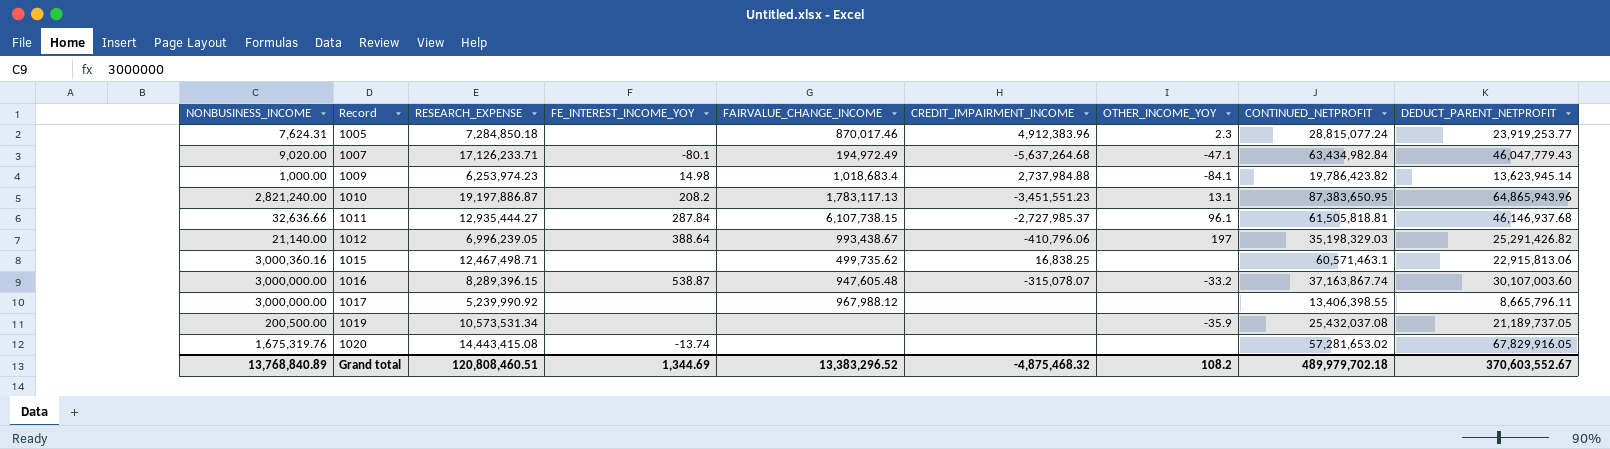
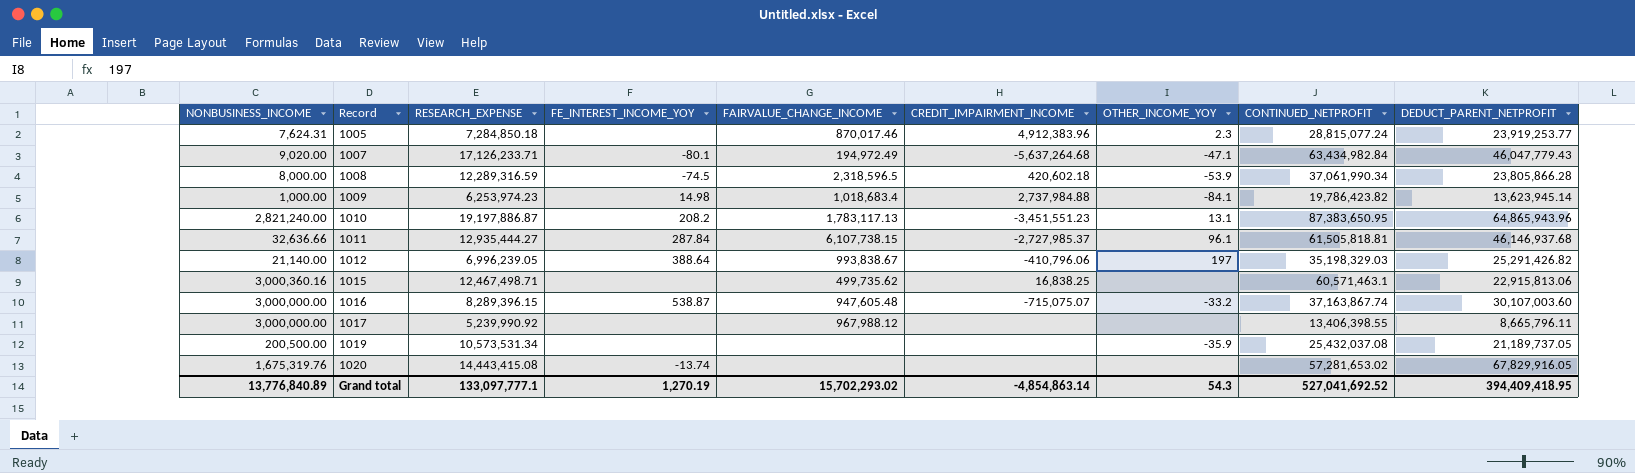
row 1008: none -> 8,000.00 | 12,289,316.59 | -74.5 | 2,318,596.5 | 420,602.18 | -53.9 | 37,061,990.34 | 23,805,866.28
1012 | FAIRVALUE_CHANGE_INCOME: 993,438.67 -> 993,838.67
1016 | CREDIT_IMPAIRMENT_INCOME: -315,078.07 -> -715,075.07
Grand total | NONBUSINESS_INCOME: 13,768,840.89 -> 13,776,840.89
Grand total | RESEARCH_EXPENSE: 120,808,460.51 -> 133,097,777.1
Grand total | FE_INTEREST_INCOME_YOY: 1,344.69 -> 1,270.19
Grand total | FAIRVALUE_CHANGE_INCOME: 13,383,296.52 -> 15,702,293.02
Grand total | CREDIT_IMPAIRMENT_INCOME: -4,875,468.32 -> -4,854,863.14
Grand total | OTHER_INCOME_YOY: 108.2 -> 54.3
Grand total | CONTINUED_NETPROFIT: 489,979,702.18 -> 527,041,692.52
Grand total | DEDUCT_PARENT_NETPROFIT: 370,603,552.67 -> 394,409,418.95

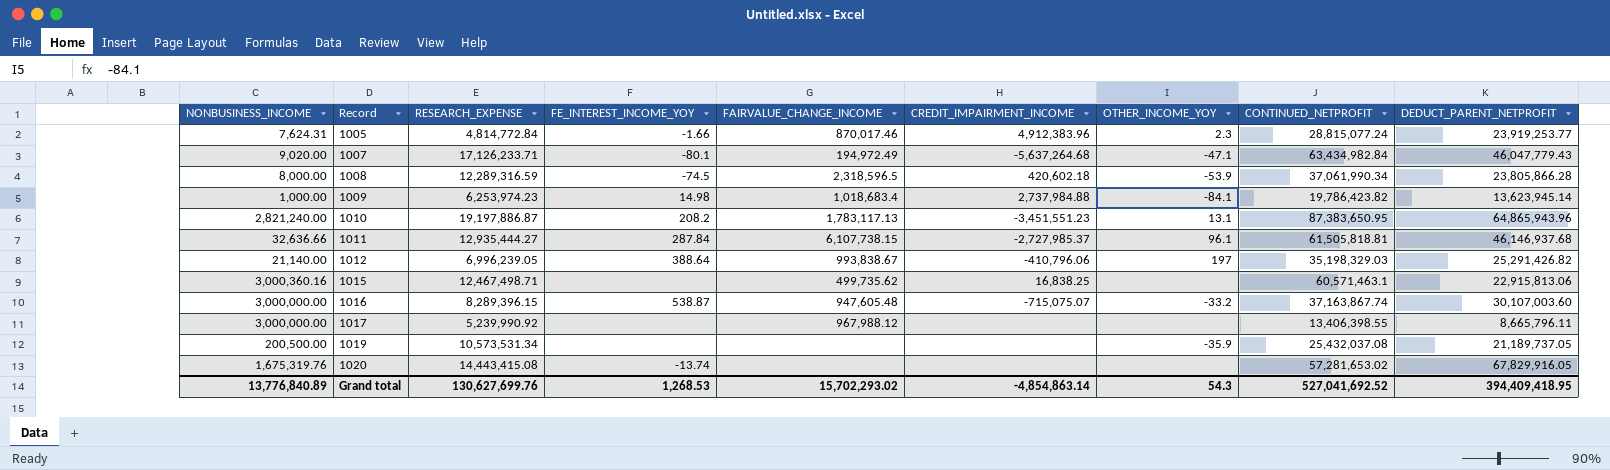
1005 | RESEARCH_EXPENSE: 7,284,850.18 -> 4,814,772.84
1005 | FE_INTEREST_INCOME_YOY: none -> -1.66
Grand total | RESEARCH_EXPENSE: 133,097,777.1 -> 130,627,699.76
Grand total | FE_INTEREST_INCOME_YOY: 1,270.19 -> 1,268.53

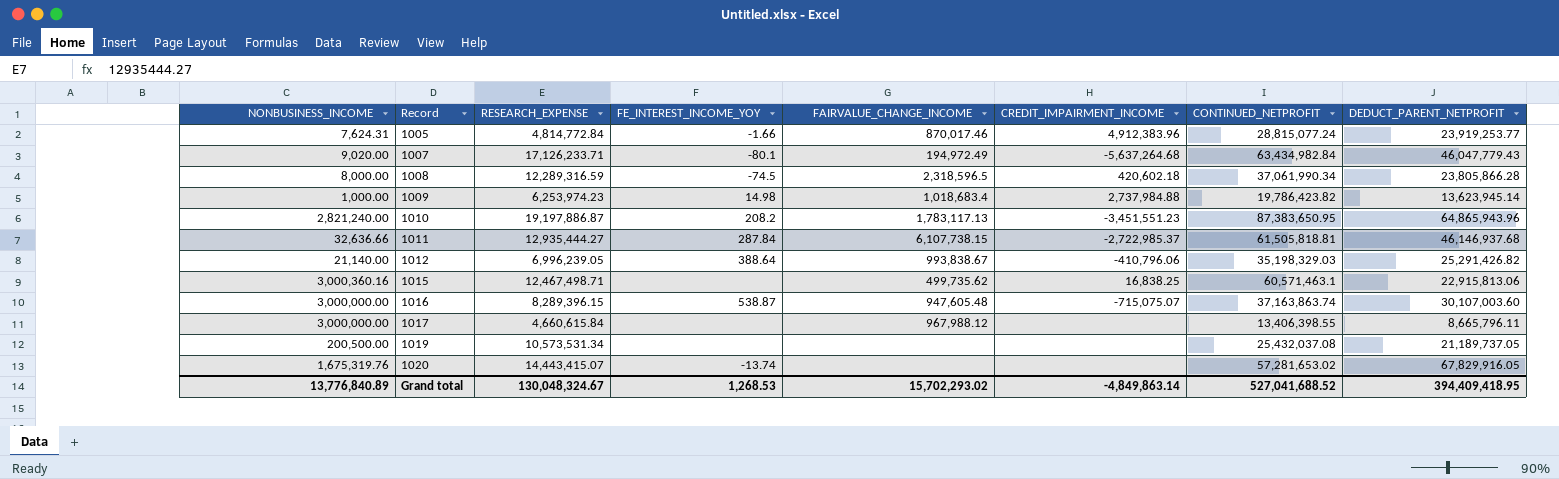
column OTHER_INCOME_YOY | position: 7 -> none
1011 | CREDIT_IMPAIRMENT_INCOME: -2,727,985.37 -> -2,722,985.37
1016 | CONTINUED_NETPROFIT: 37,163,867.74 -> 37,163,863.74
1017 | RESEARCH_EXPENSE: 5,239,990.92 -> 4,660,615.84
1020 | RESEARCH_EXPENSE: 14,443,415.08 -> 14,443,415.07
Grand total | RESEARCH_EXPENSE: 130,627,699.76 -> 130,048,324.67
Grand total | CREDIT_IMPAIRMENT_INCOME: -4,854,863.14 -> -4,849,863.14
Grand total | CONTINUED_NETPROFIT: 527,041,692.52 -> 527,041,688.52

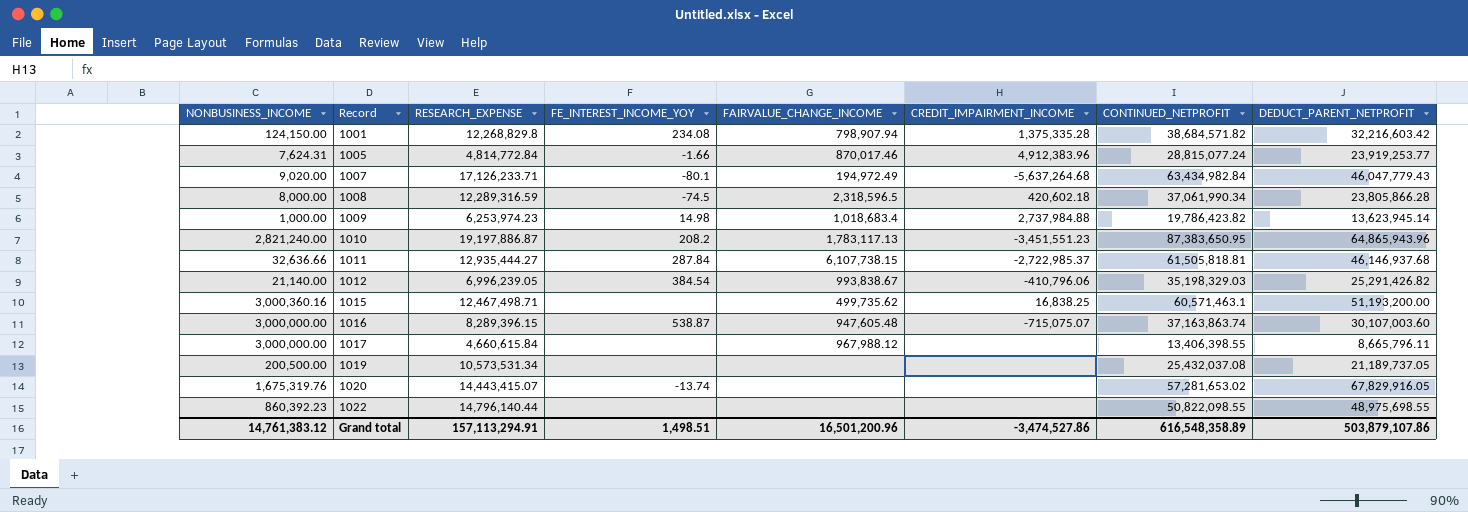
row 1001: none -> 124,150.00 | 12,268,829.8 | 234.08 | 798,907.94 | 1,375,335.28 | 38,684,571.82 | 32,216,603.42
1012 | FE_INTEREST_INCOME_YOY: 388.64 -> 384.54
1015 | DEDUCT_PARENT_NETPROFIT: 22,915,813.06 -> 51,193,200.00
row 1022: none -> 860,392.23 | 14,796,140.44 | none | none | none | 50,822,098.55 | 48,975,698.55
Grand total | NONBUSINESS_INCOME: 13,776,840.89 -> 14,761,383.12
Grand total | RESEARCH_EXPENSE: 130,048,324.67 -> 157,113,294.91
Grand total | FE_INTEREST_INCOME_YOY: 1,268.53 -> 1,498.51
Grand total | FAIRVALUE_CHANGE_INCOME: 15,702,293.02 -> 16,501,200.96
Grand total | CREDIT_IMPAIRMENT_INCOME: -4,849,863.14 -> -3,474,527.86
Grand total | CONTINUED_NETPROFIT: 527,041,688.52 -> 616,548,358.89
Grand total | DEDUCT_PARENT_NETPROFIT: 394,409,418.95 -> 503,879,107.86

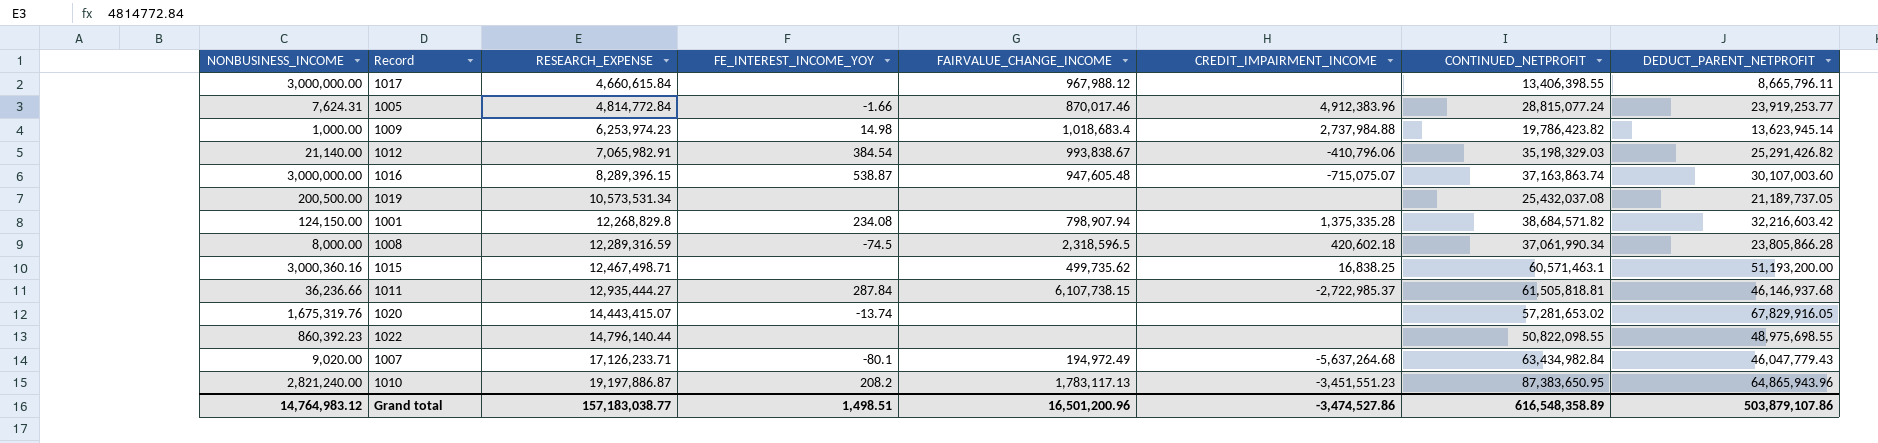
row order: Record ascending -> RESEARCH_EXPENSE ascending
1012 | RESEARCH_EXPENSE: 6,996,239.05 -> 7,065,982.91
1011 | NONBUSINESS_INCOME: 32,636.66 -> 36,236.66
Grand total | NONBUSINESS_INCOME: 14,761,383.12 -> 14,764,983.12
Grand total | RESEARCH_EXPENSE: 157,113,294.91 -> 157,183,038.77

